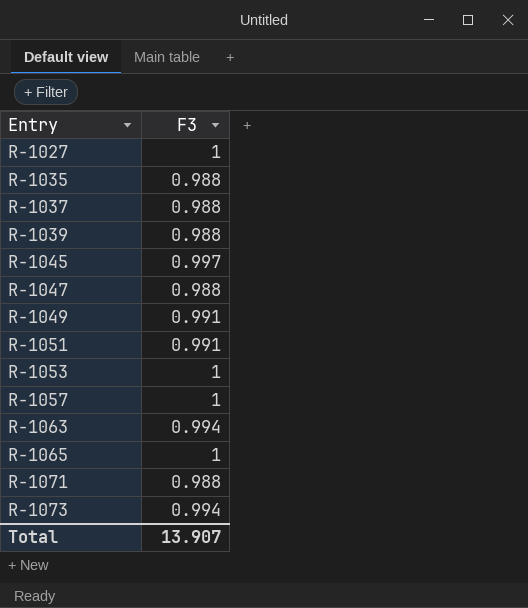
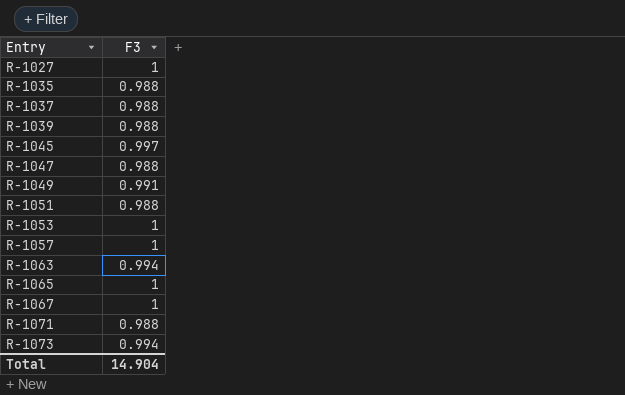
R-1051 | F3: 0.991 -> 0.988
row R-1067: none -> 1
Total | F3: 13.907 -> 14.904

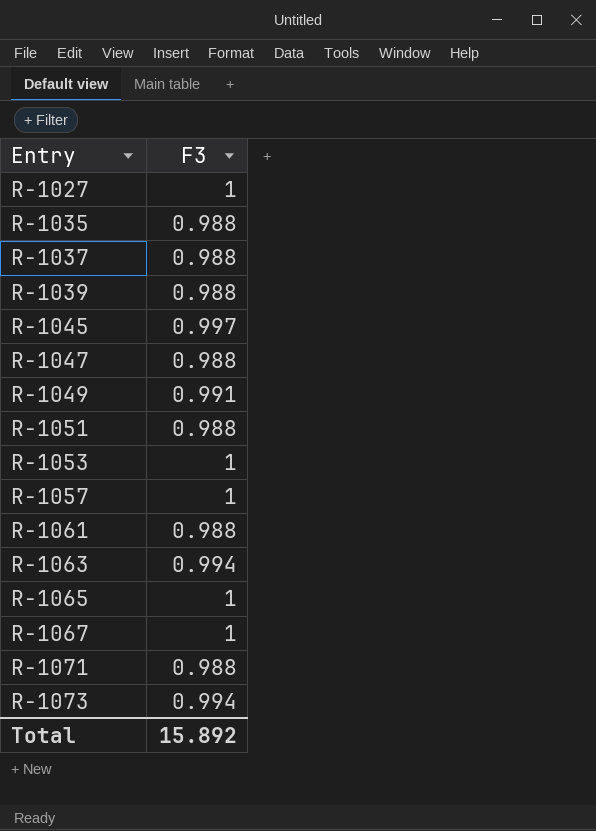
row R-1061: none -> 0.988
Total | F3: 14.904 -> 15.892

